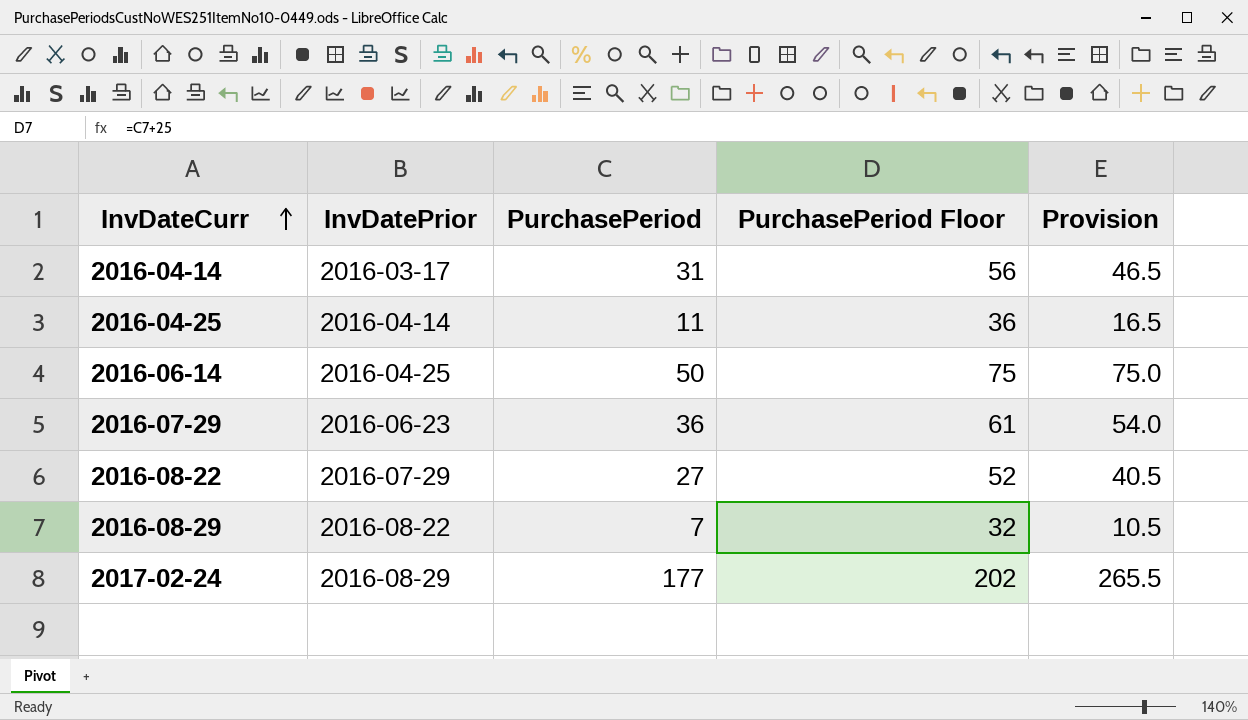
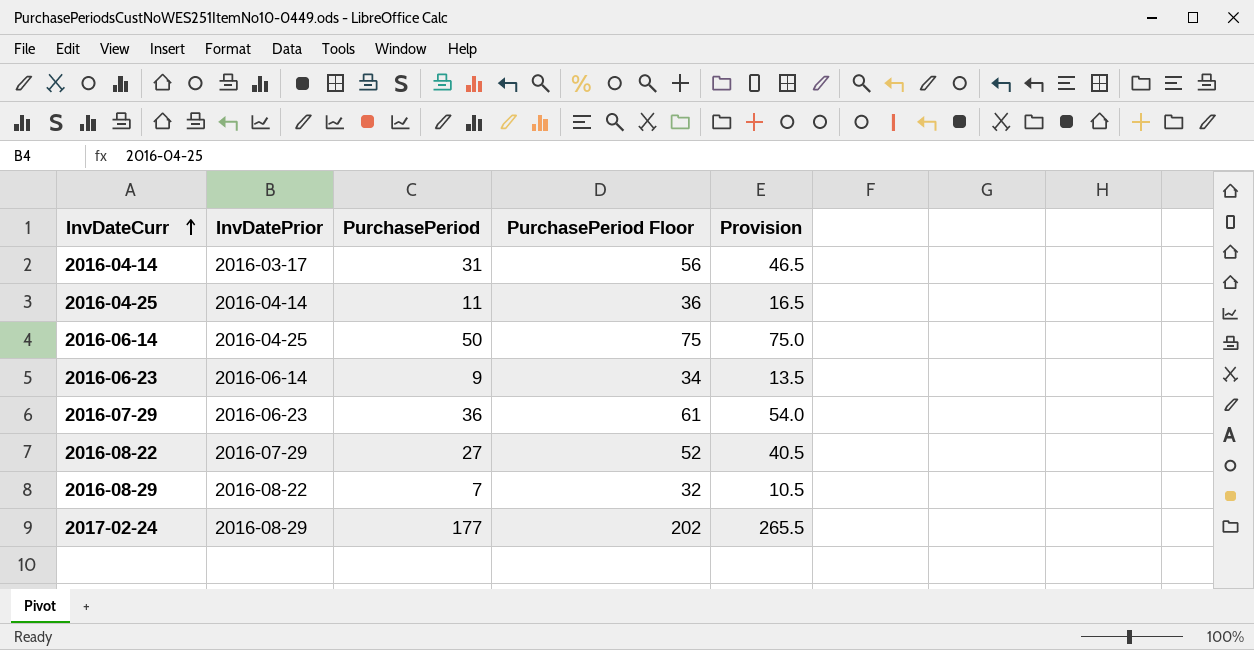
row 2016-06-23: none -> 2016-06-14 | 9 | 34 | 13.5

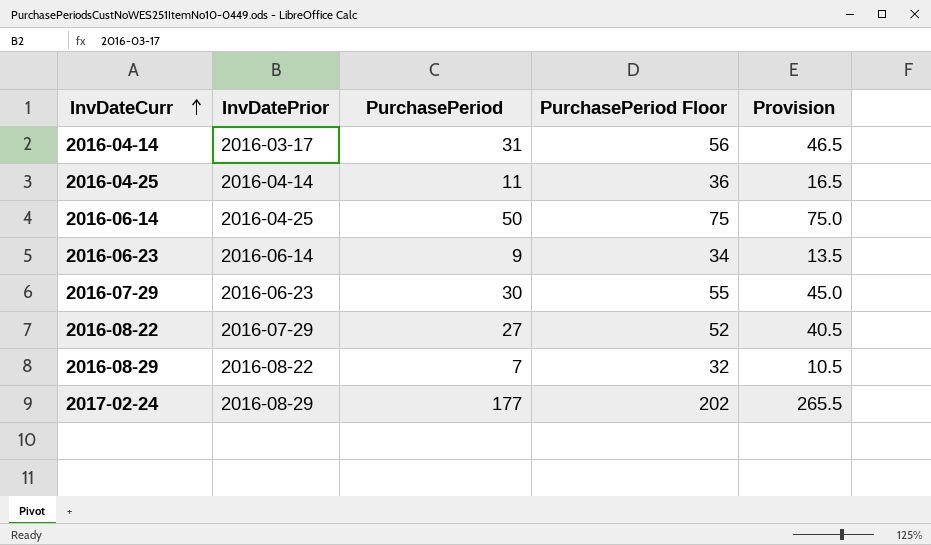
2016-07-29 | PurchasePeriod: 36 -> 30
2016-07-29 | PurchasePeriod Floor: 61 -> 55
2016-07-29 | Provision: 54.0 -> 45.0

